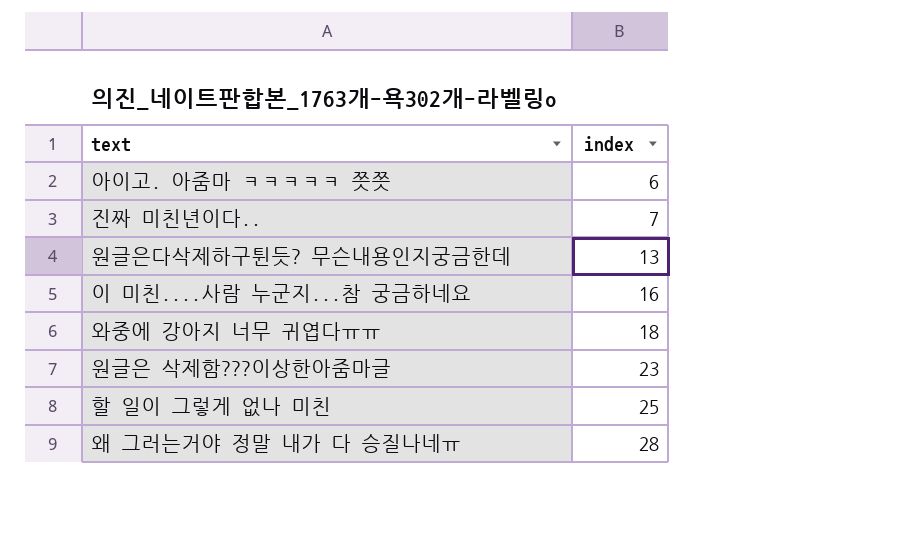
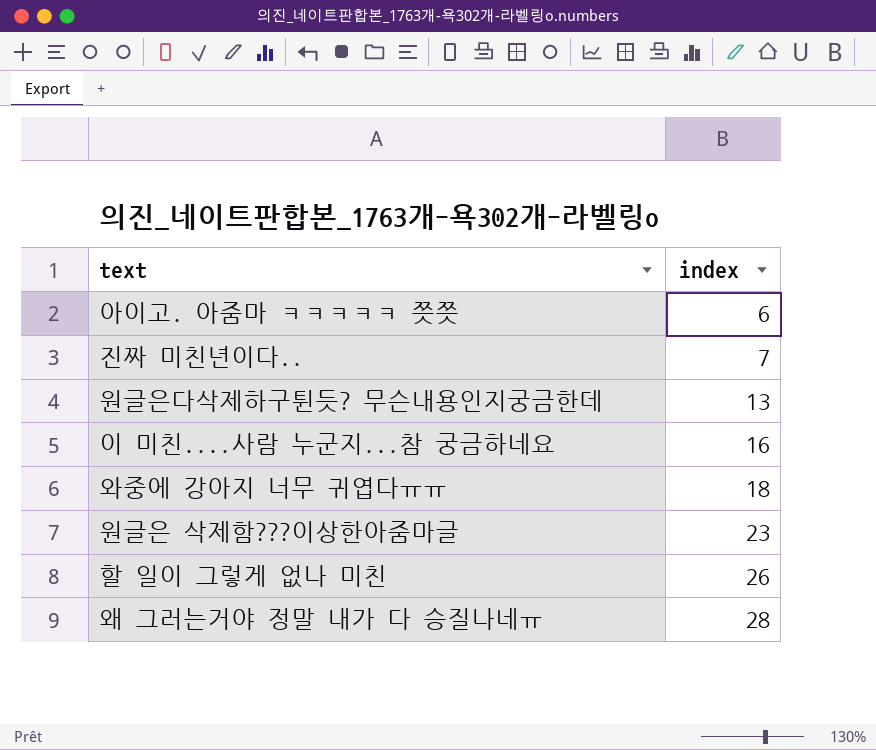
할 일이 그렇게 없나 미친 | index: 25 -> 26

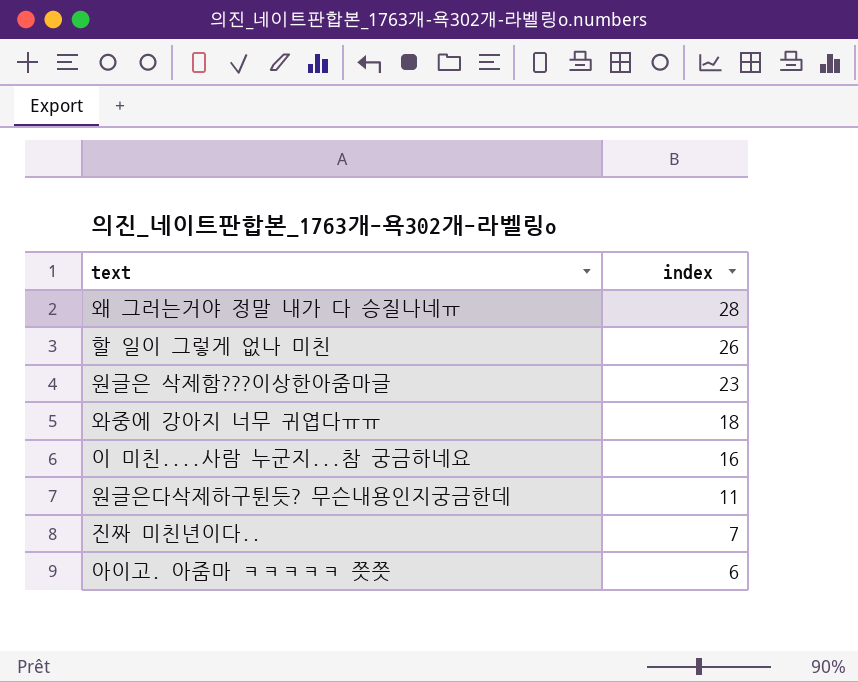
row order: index ascending -> index descending
원글은다삭제하구튄듯? 무슨내용인지궁금한데 | index: 13 -> 11

